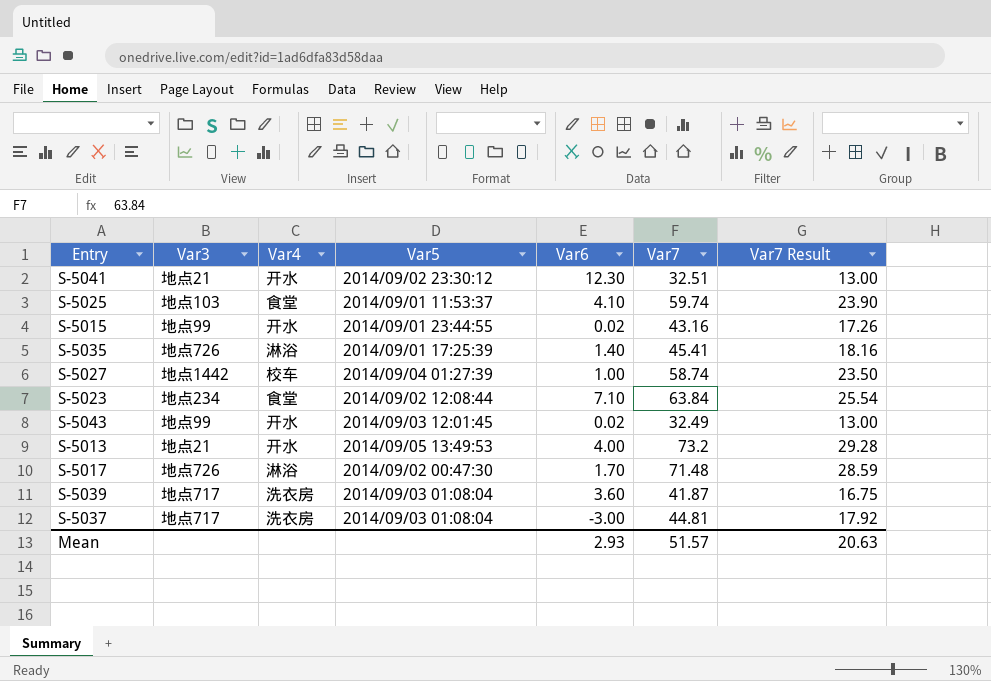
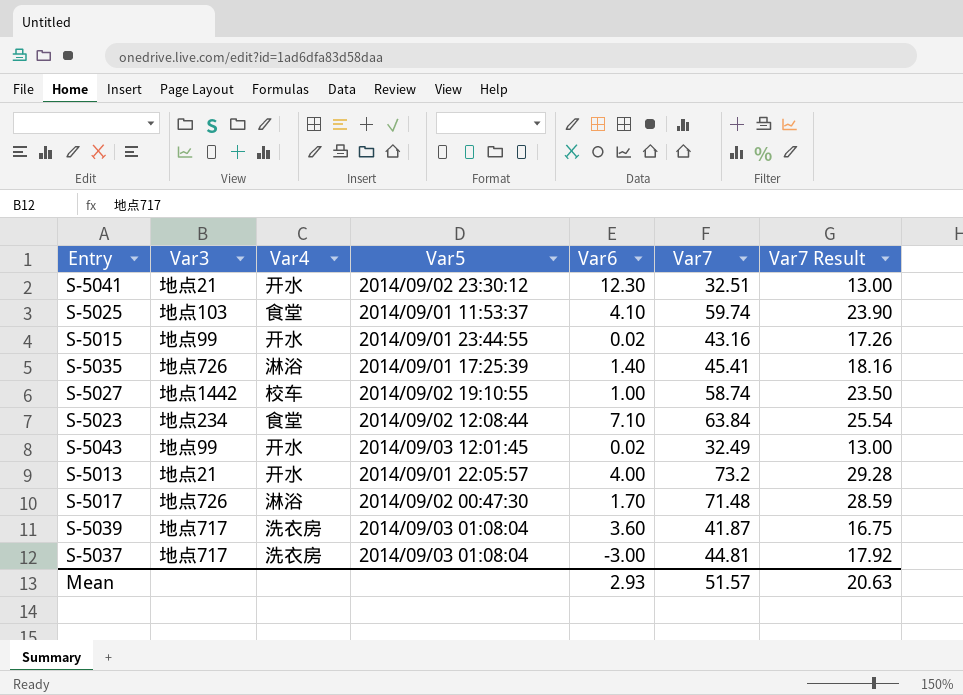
S-5027 | Var5: 2014/09/04 01:27:39 -> 2014/09/02 19:10:55
S-5013 | Var5: 2014/09/05 13:49:53 -> 2014/09/01 22:05:57

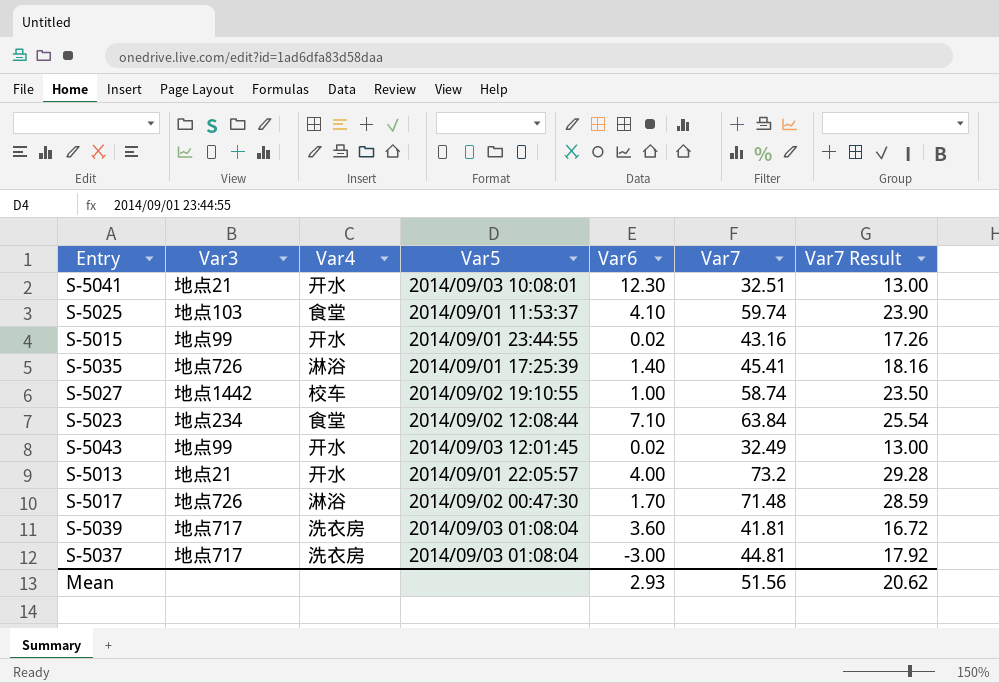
S-5041 | Var5: 2014/09/02 23:30:12 -> 2014/09/03 10:08:01
S-5039 | Var7: 41.87 -> 41.81
S-5039 | Var7 Result: 16.75 -> 16.72
Mean | Var7: 51.57 -> 51.56
Mean | Var7 Result: 20.63 -> 20.62

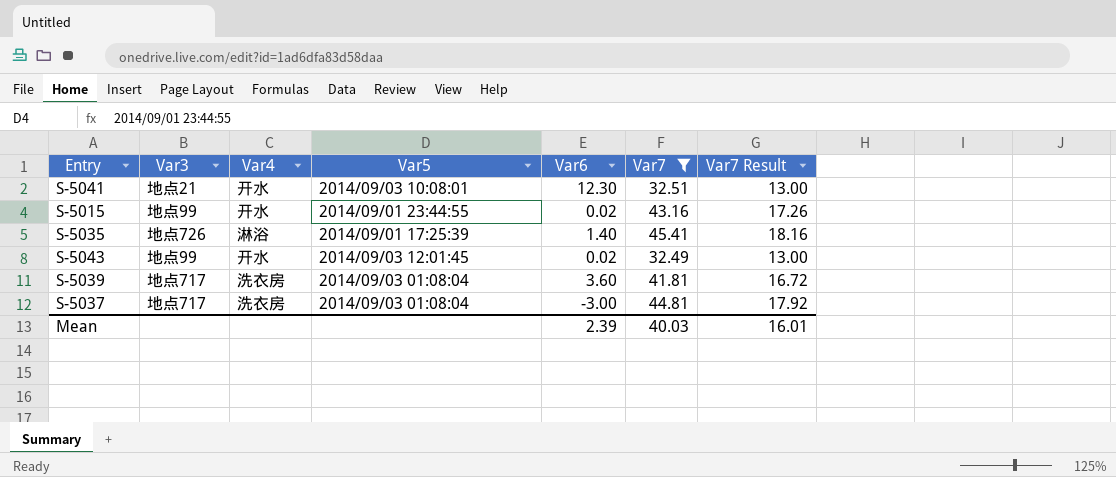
filter: none -> Var7 <= 45.41
Mean | Var6: 2.93 -> 2.39
Mean | Var7: 51.56 -> 40.03
Mean | Var7 Result: 20.62 -> 16.01

